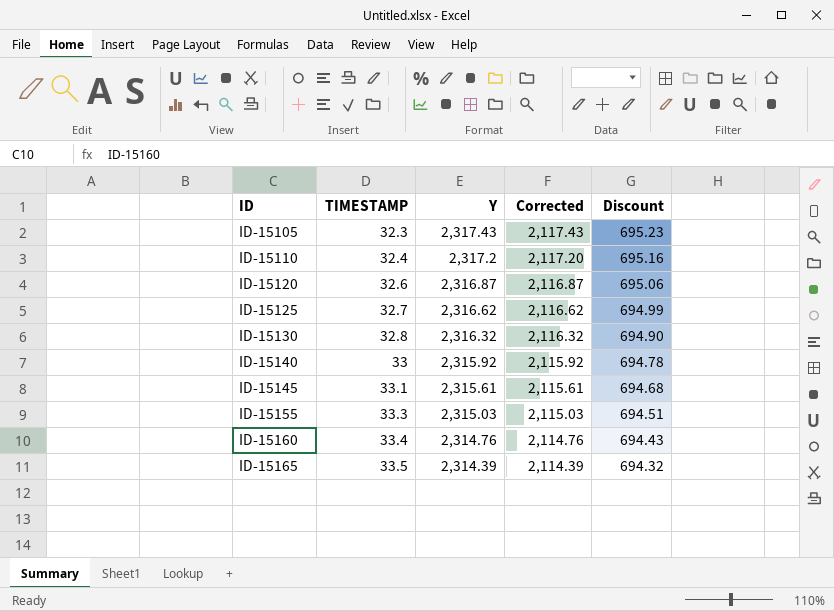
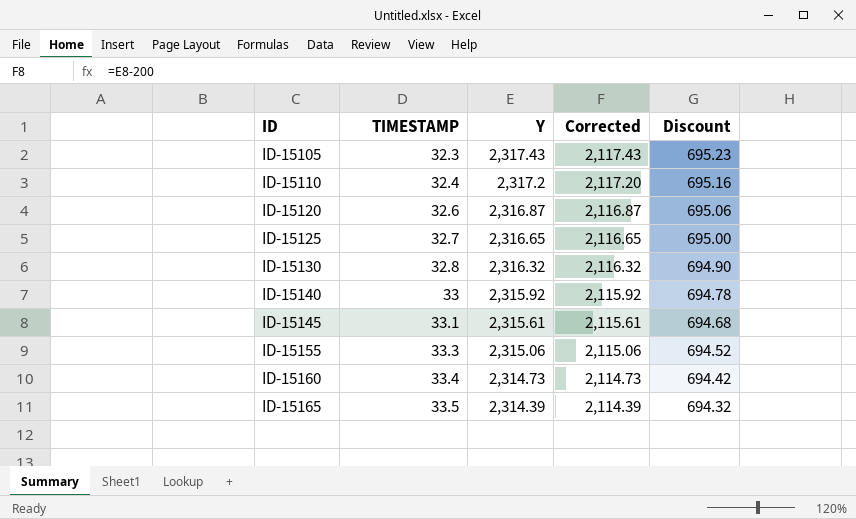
ID-15125 | Y: 2,316.62 -> 2,316.65
ID-15125 | Corrected: 2,116.62 -> 2,116.65
ID-15125 | Discount: 694.99 -> 695.00
ID-15155 | Y: 2,315.03 -> 2,315.06
ID-15155 | Corrected: 2,115.03 -> 2,115.06
ID-15155 | Discount: 694.51 -> 694.52
ID-15160 | Y: 2,314.76 -> 2,314.73
ID-15160 | Corrected: 2,114.76 -> 2,114.73
ID-15160 | Discount: 694.43 -> 694.42

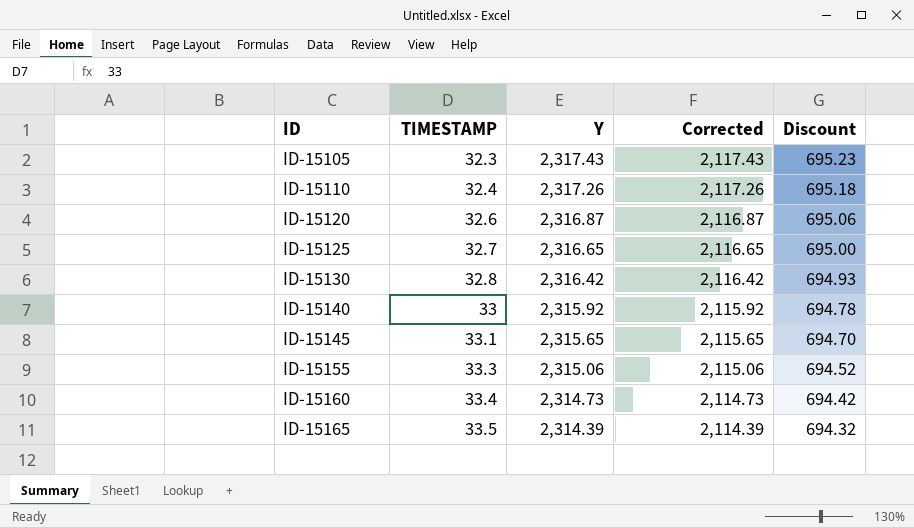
ID-15110 | Y: 2,317.2 -> 2,317.26
ID-15110 | Corrected: 2,117.20 -> 2,117.26
ID-15110 | Discount: 695.16 -> 695.18
ID-15130 | Y: 2,316.32 -> 2,316.42
ID-15130 | Corrected: 2,116.32 -> 2,116.42
ID-15130 | Discount: 694.90 -> 694.93
ID-15145 | Y: 2,315.61 -> 2,315.65
ID-15145 | Corrected: 2,115.61 -> 2,115.65
ID-15145 | Discount: 694.68 -> 694.70

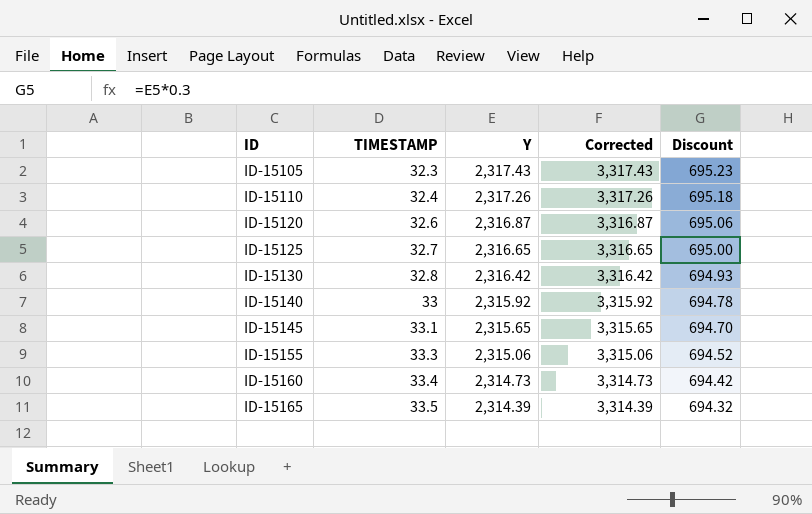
column Corrected | formula: [Y] - 200 -> [Y] + 1000

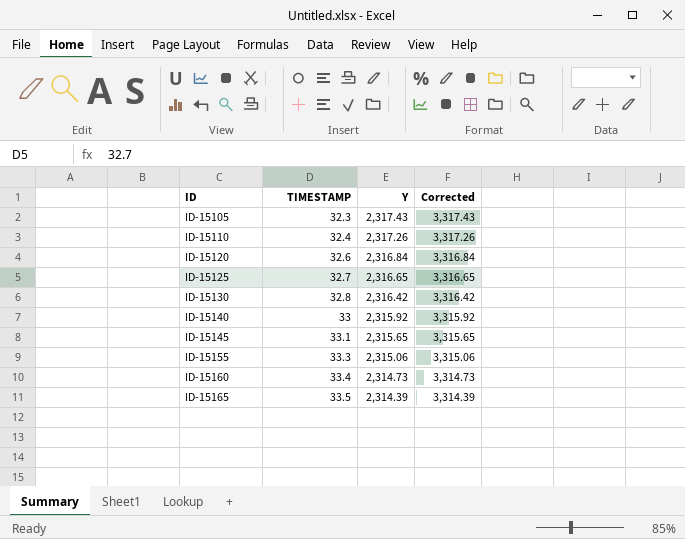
column Discount | formula: [Y] * 0.3 -> none
ID-15120 | Y: 2,316.87 -> 2,316.84
ID-15120 | Corrected: 3,316.87 -> 3,316.84

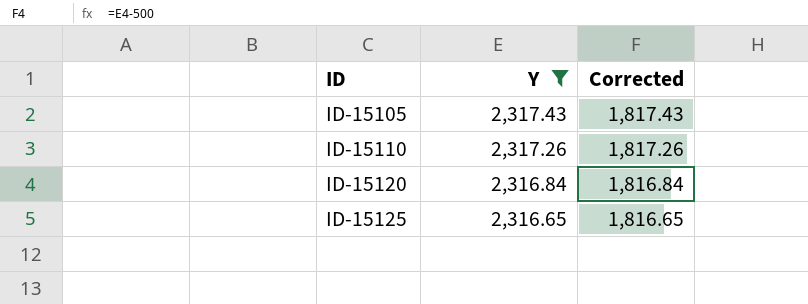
filter: none -> Y >= 2,316.65
column TIMESTAMP | position: 2 -> none
column Corrected | formula: [Y] + 1000 -> [Y] - 500

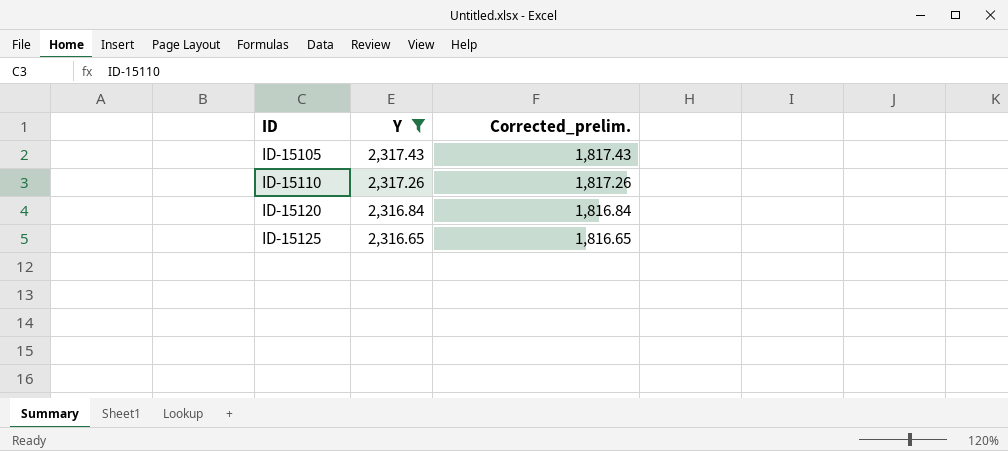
column name: Corrected -> Corrected_prelim.

